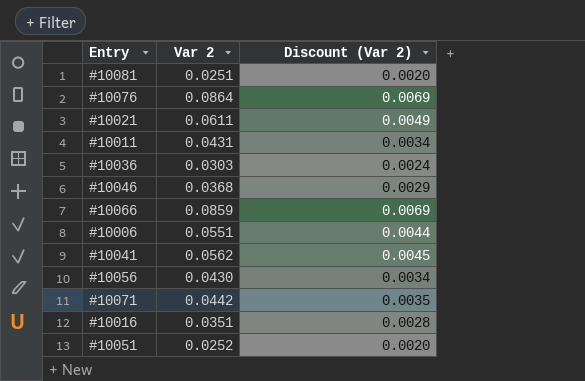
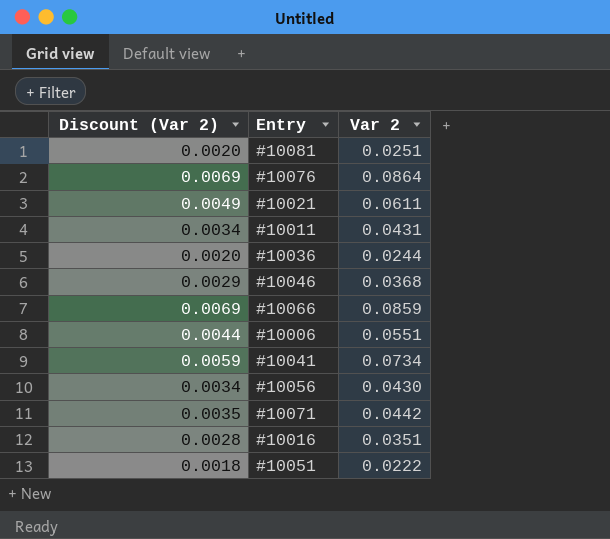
column Discount (Var 2) | position: 3 -> 1
#10036 | Discount (Var 2): 0.0024 -> 0.0020
#10036 | Var 2: 0.0303 -> 0.0244
#10041 | Discount (Var 2): 0.0045 -> 0.0059
#10041 | Var 2: 0.0562 -> 0.0734
#10051 | Discount (Var 2): 0.0020 -> 0.0018
#10051 | Var 2: 0.0252 -> 0.0222

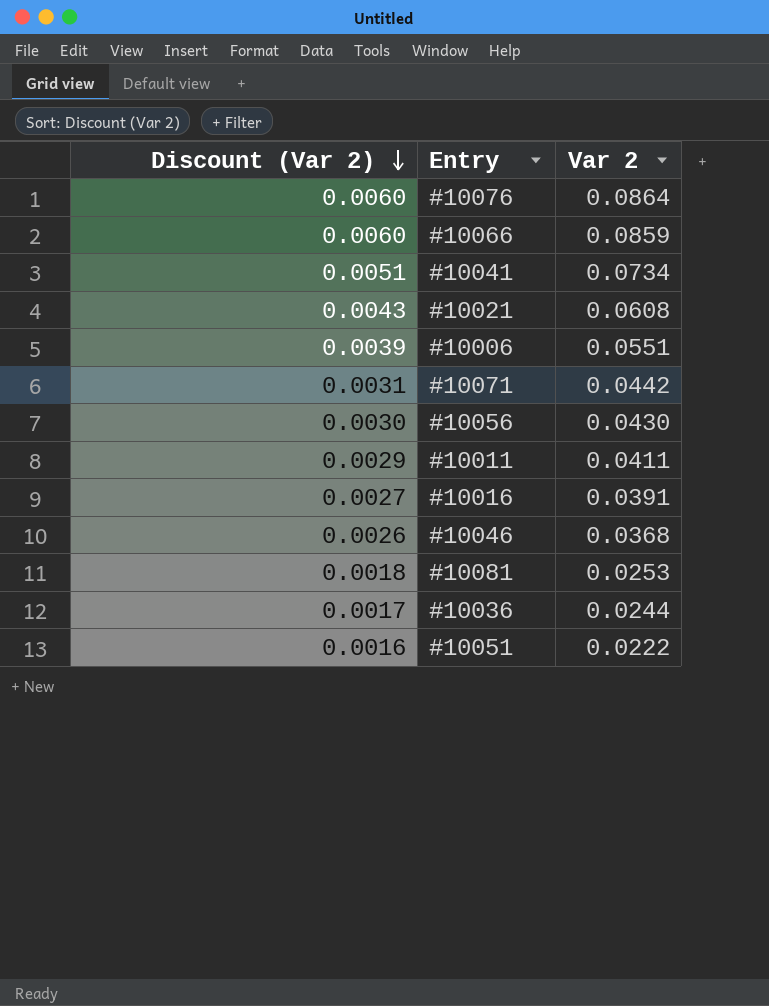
row order: none -> Discount (Var 2) descending
column Discount (Var 2) | formula: [Var 2] * 0.08 -> [Var 2] * 0.07
#10021 | Var 2: 0.0611 -> 0.0608
#10011 | Var 2: 0.0431 -> 0.0411
#10016 | Var 2: 0.0351 -> 0.0391
#10081 | Var 2: 0.0251 -> 0.0253

